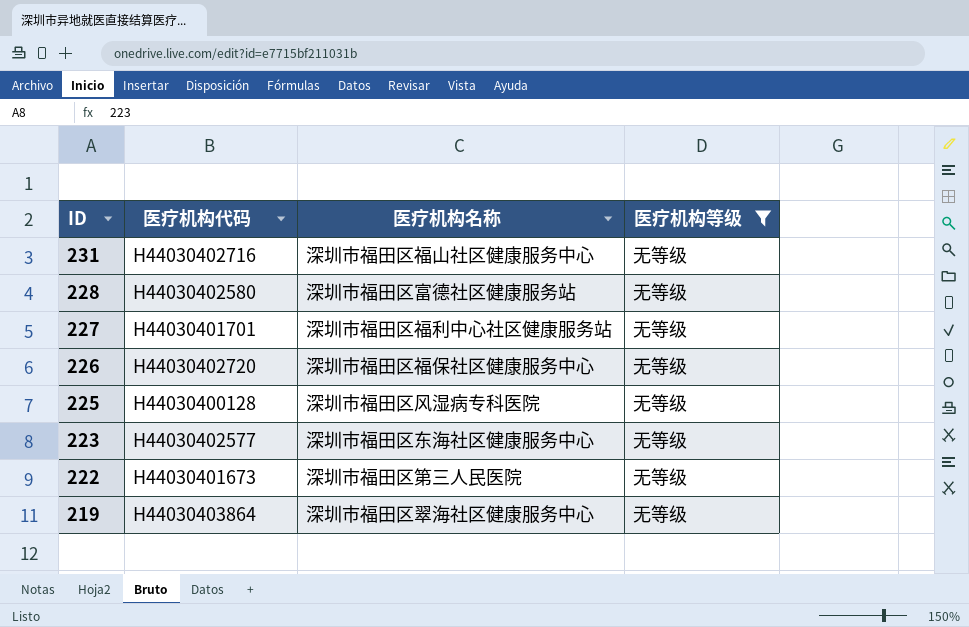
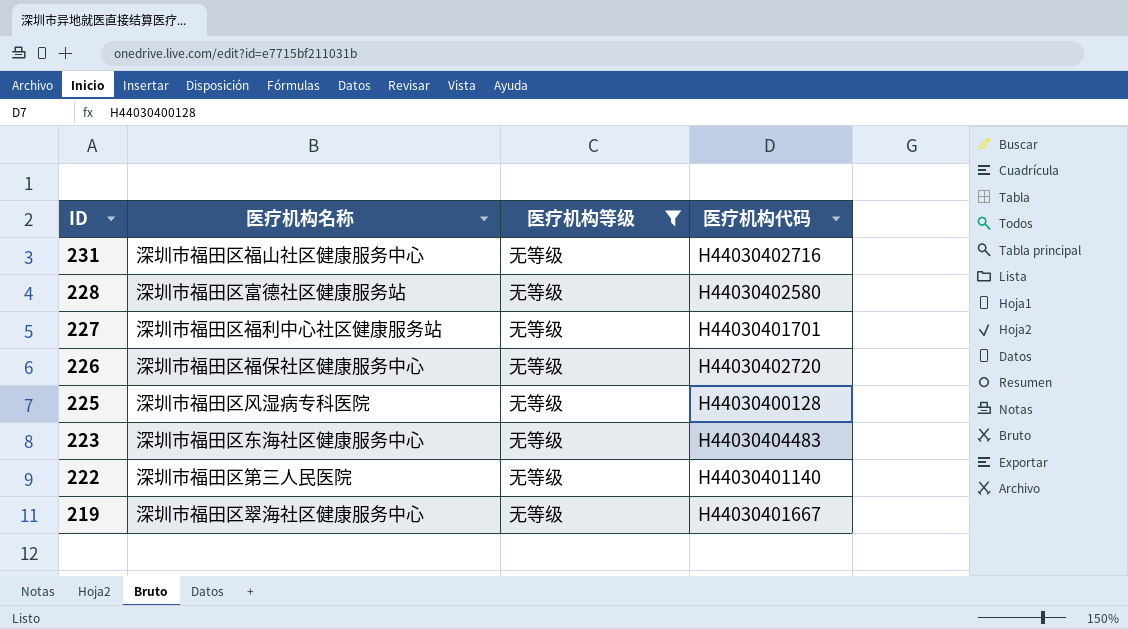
column 医疗机构代码 | position: 2 -> 4
223 | 医疗机构代码: H44030402577 -> H44030404483
222 | 医疗机构代码: H44030401673 -> H44030401140
219 | 医疗机构代码: H44030403864 -> H44030401667

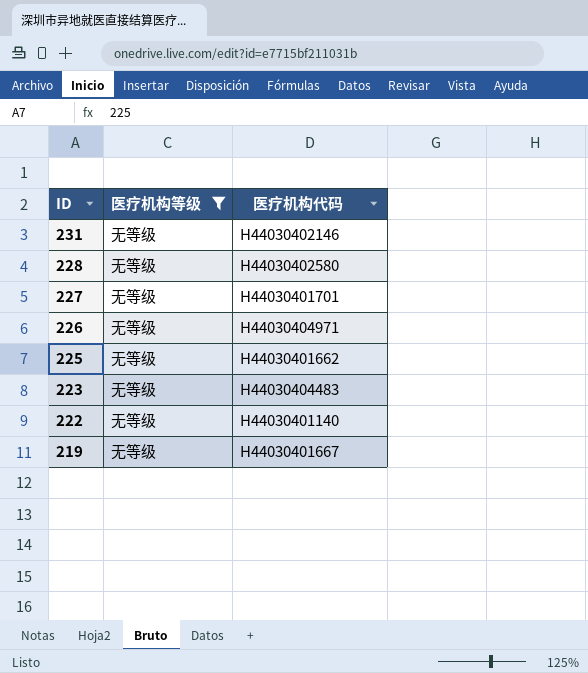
column 医疗机构名称 | position: 2 -> none
231 | 医疗机构代码: H44030402716 -> H44030402146
226 | 医疗机构代码: H44030402720 -> H44030404971
225 | 医疗机构代码: H44030400128 -> H44030401662

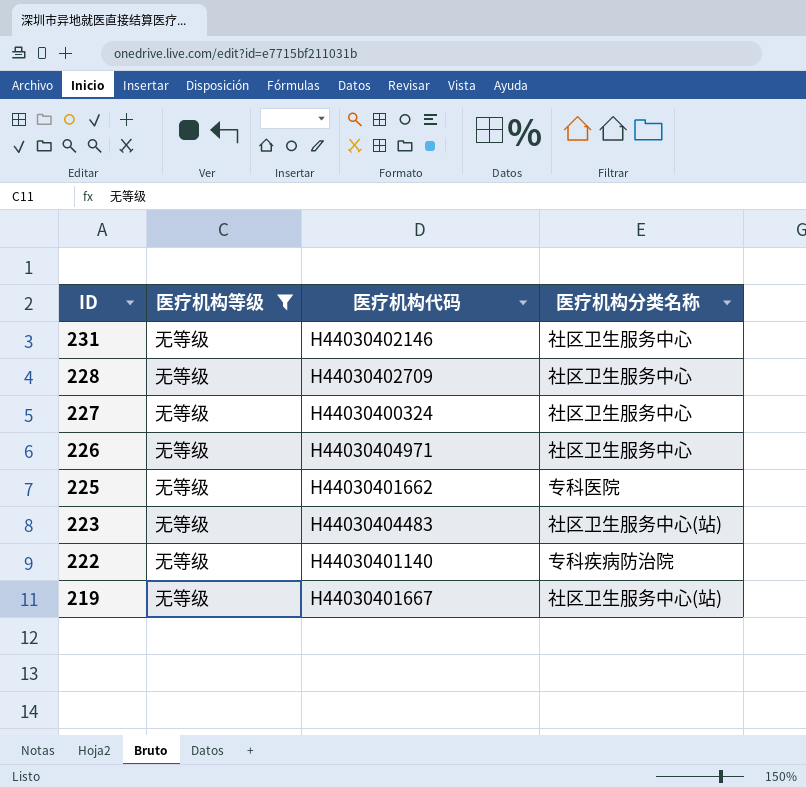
column 医疗机构分类名称 | position: none -> 4
228 | 医疗机构代码: H44030402580 -> H44030402709
227 | 医疗机构代码: H44030401701 -> H44030400324

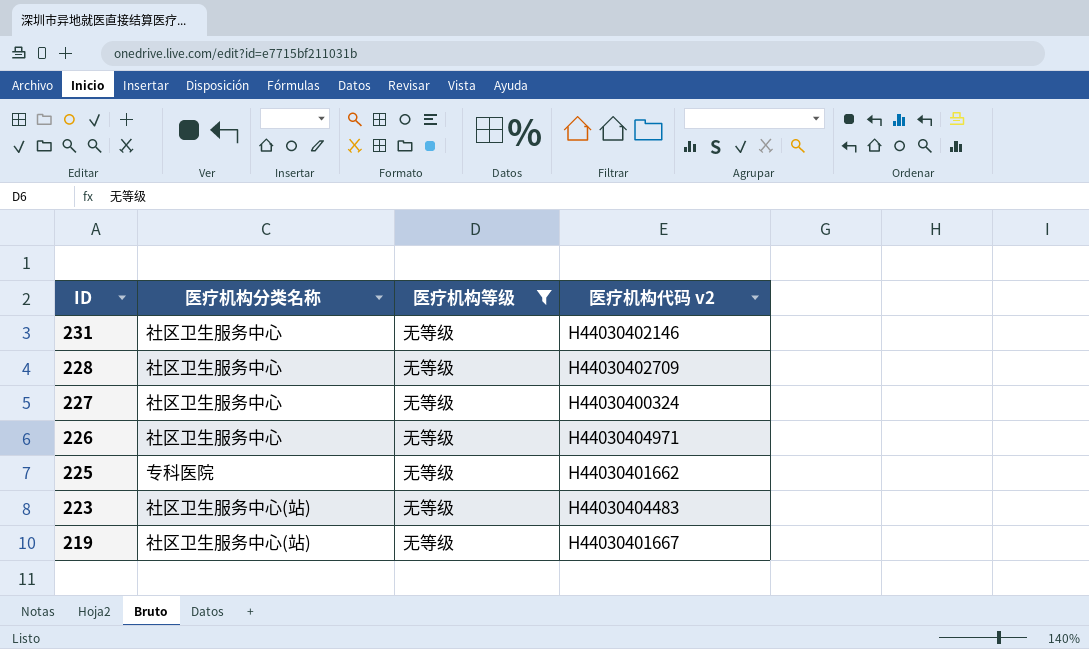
column 医疗机构分类名称 | position: 4 -> 2
column name: 医疗机构代码 -> 医疗机构代码 v2
row 222: 无等级 | H44030401140 | 专科疾病防治院 -> none

